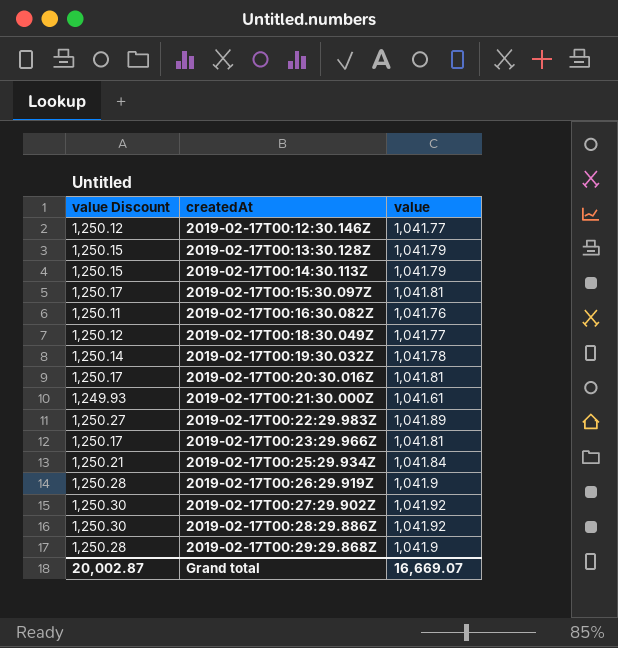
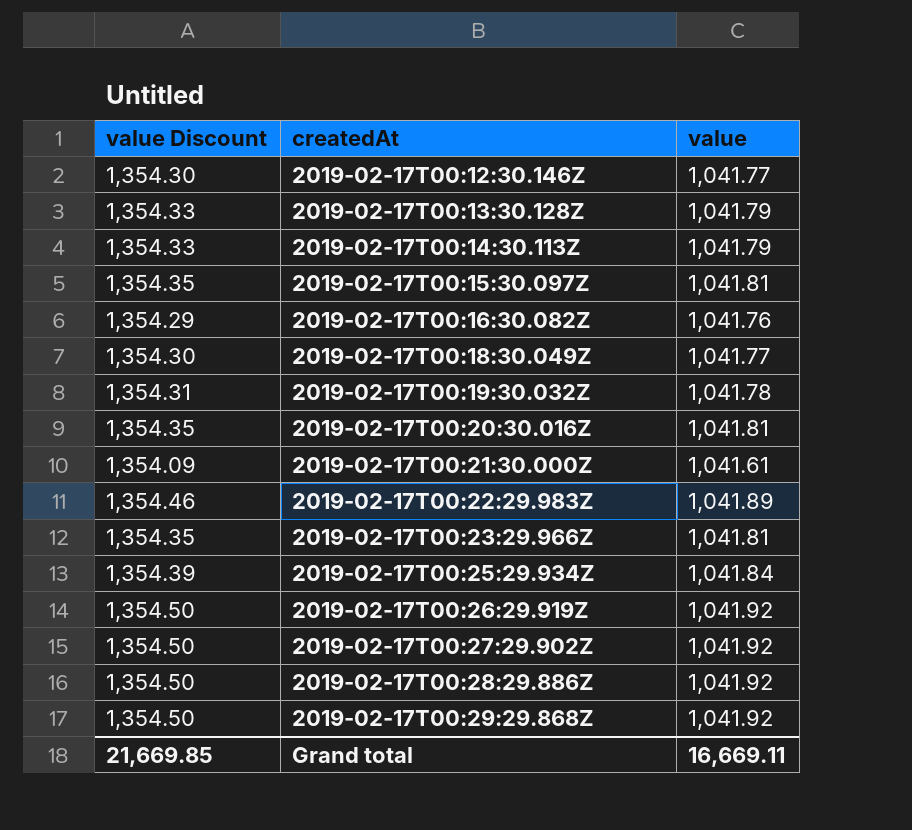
column value Discount | formula: [value] * 1.2 -> [value] * 1.3
2019-02-17T00:26:29.919Z | value: 1,041.9 -> 1,041.92
2019-02-17T00:29:29.868Z | value: 1,041.9 -> 1,041.92
Grand total | value Discount: 20,002.87 -> 21,669.85
Grand total | value: 16,669.07 -> 16,669.11

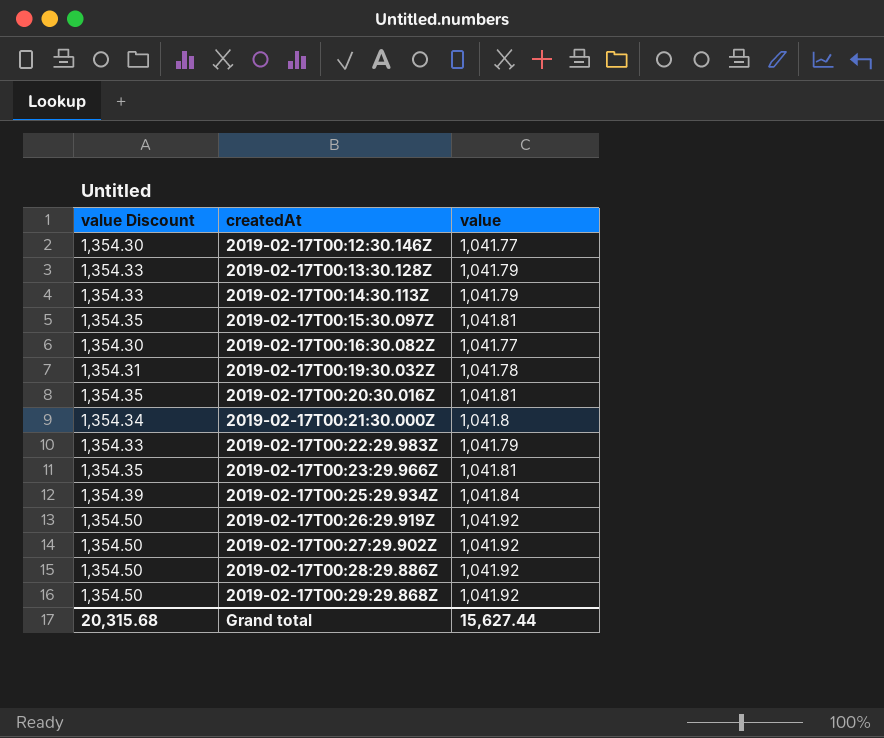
row 2019-02-17T00:18:30.049Z: 1,354.30 | 1,041.77 -> none
2019-02-17T00:16:30.082Z | value Discount: 1,354.29 -> 1,354.30
2019-02-17T00:16:30.082Z | value: 1,041.76 -> 1,041.77
2019-02-17T00:21:30.000Z | value Discount: 1,354.09 -> 1,354.34
2019-02-17T00:21:30.000Z | value: 1,041.61 -> 1,041.8
2019-02-17T00:22:29.983Z | value Discount: 1,354.46 -> 1,354.33
2019-02-17T00:22:29.983Z | value: 1,041.89 -> 1,041.79
Grand total | value Discount: 21,669.85 -> 20,315.68
Grand total | value: 16,669.11 -> 15,627.44

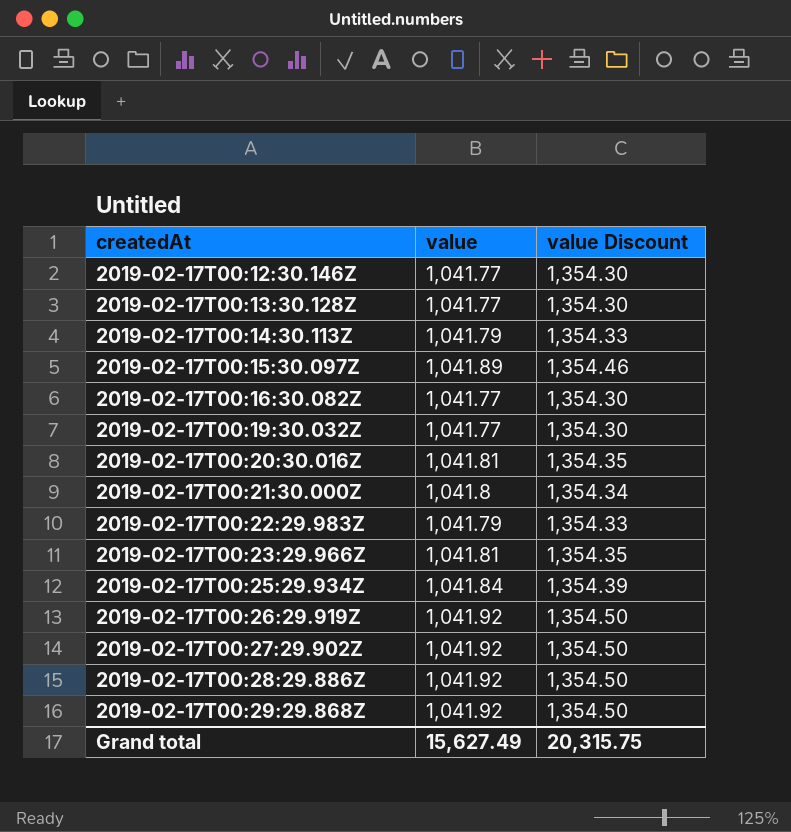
column value Discount | position: 1 -> 3
2019-02-17T00:13:30.128Z | value: 1,041.79 -> 1,041.77
2019-02-17T00:13:30.128Z | value Discount: 1,354.33 -> 1,354.30
2019-02-17T00:15:30.097Z | value: 1,041.81 -> 1,041.89
2019-02-17T00:15:30.097Z | value Discount: 1,354.35 -> 1,354.46
2019-02-17T00:19:30.032Z | value: 1,041.78 -> 1,041.77
2019-02-17T00:19:30.032Z | value Discount: 1,354.31 -> 1,354.30
Grand total | value: 15,627.44 -> 15,627.49
Grand total | value Discount: 20,315.68 -> 20,315.75

